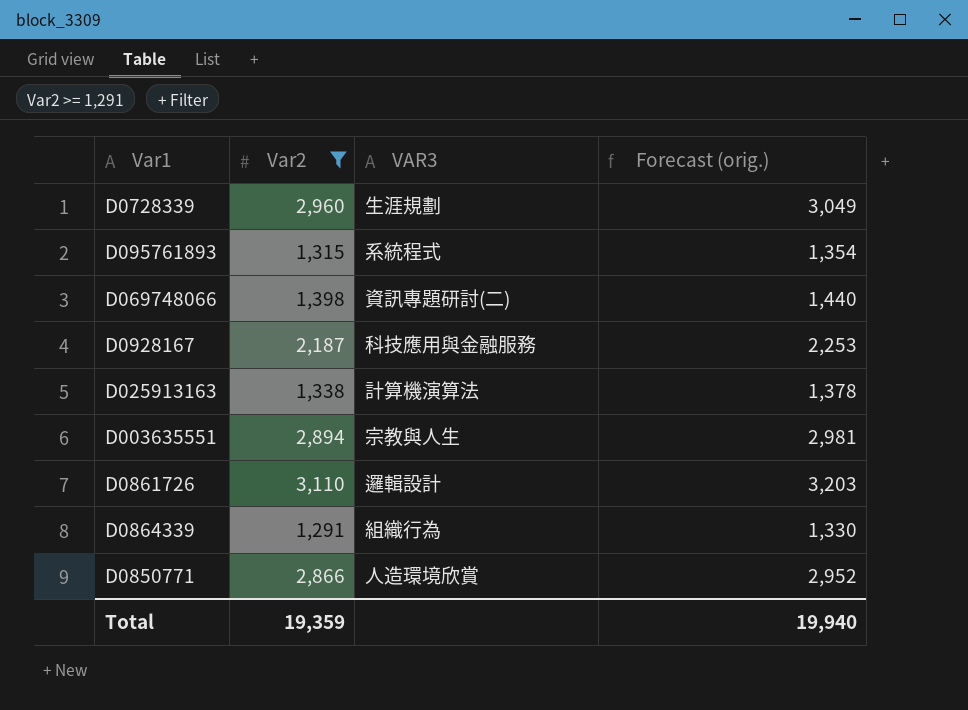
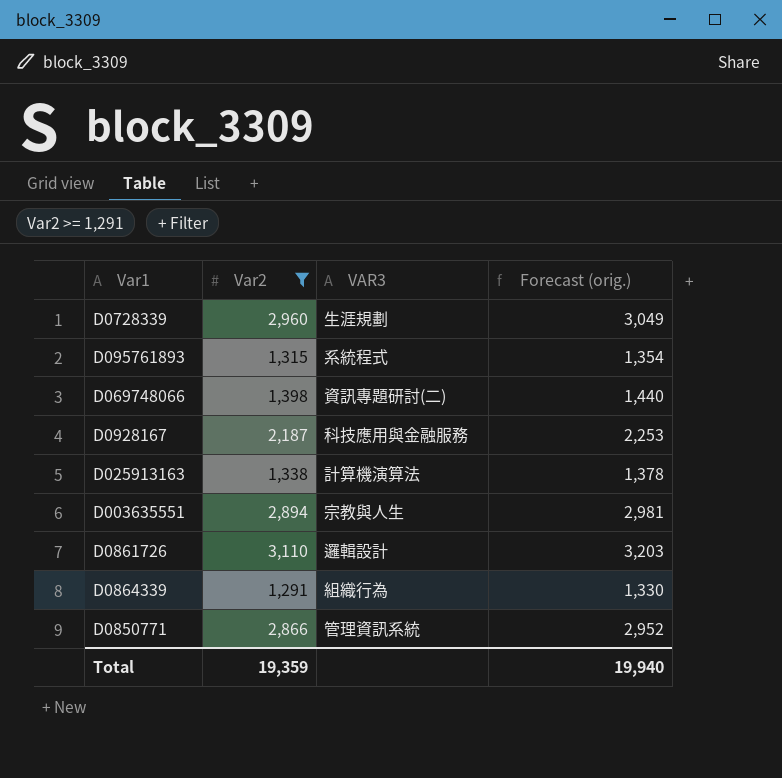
D0850771 | VAR3: 人造環境欣賞 -> 管理資訊系統

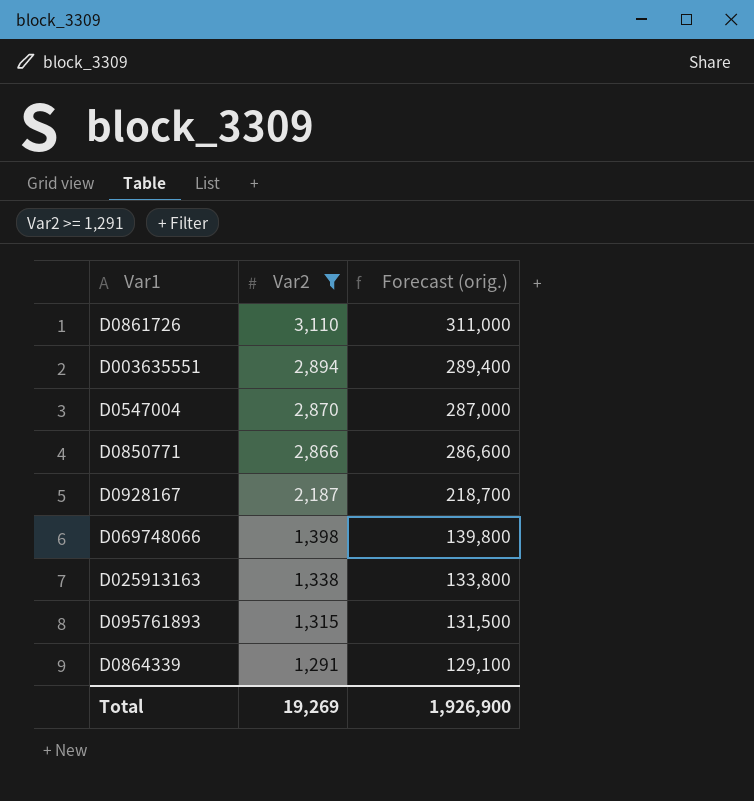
row order: none -> Var2 descending
column VAR3 | position: 3 -> none
column Forecast (orig.) | formula: [Var2] * 1.03 -> [Var2] * 100
row D0728339: 2,960 | 生涯規劃 | 3,049 -> none
row D0547004: none -> 2,870 | 287,000
Total | Var2: 19,359 -> 19,269
Total | Forecast (orig.): 19,940 -> 1,926,900

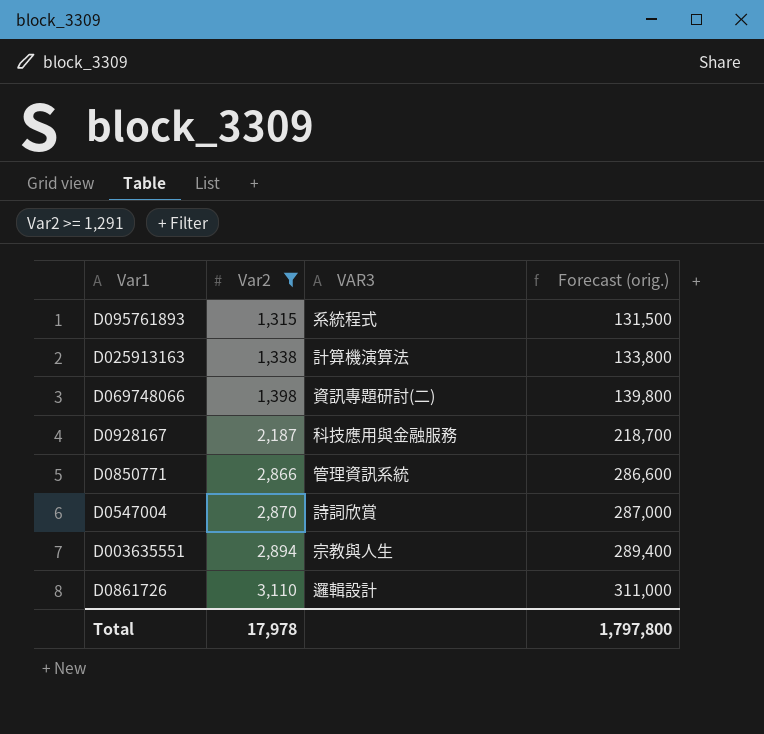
row order: Var2 descending -> Var2 ascending
column VAR3 | position: none -> 3
row D0864339: 1,291 | 129,100 -> none
Total | Var2: 19,269 -> 17,978
Total | Forecast (orig.): 1,926,900 -> 1,797,800

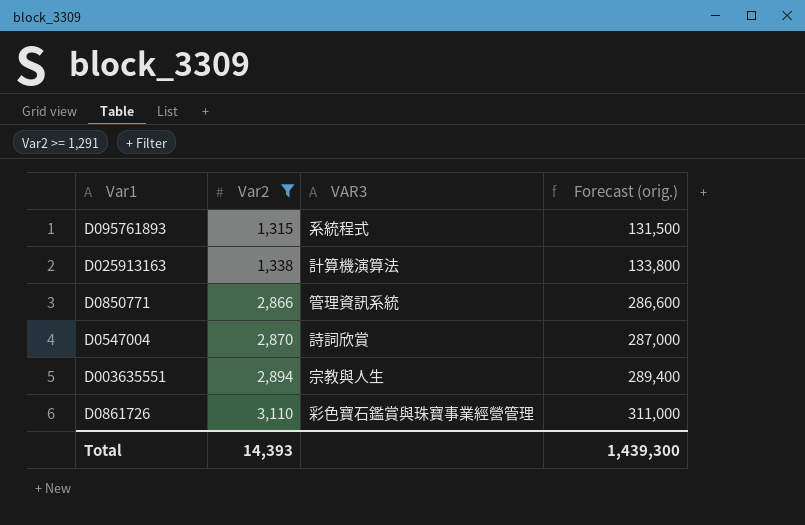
row D069748066: 1,398 | 資訊專題研討(二) | 139,800 -> none
row D0928167: 2,187 | 科技應用與金融服務 | 218,700 -> none
D0861726 | VAR3: 邏輯設計 -> 彩色寶石鑑賞與珠寶事業經營管理
Total | Var2: 17,978 -> 14,393
Total | Forecast (orig.): 1,797,800 -> 1,439,300

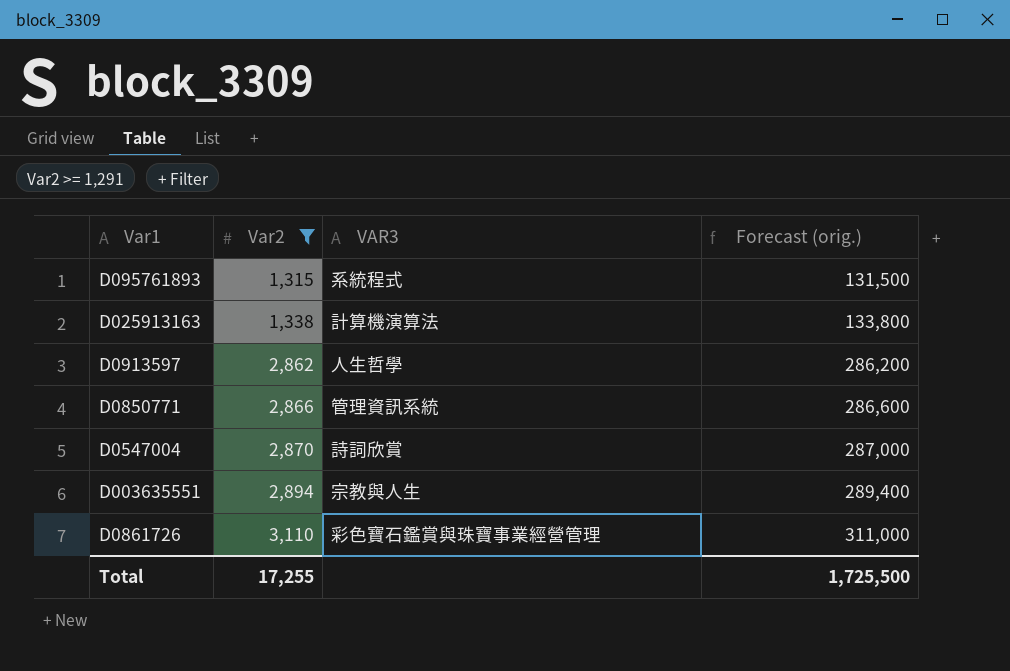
row D0913597: none -> 2,862 | 人生哲學 | 286,200
Total | Var2: 14,393 -> 17,255
Total | Forecast (orig.): 1,439,300 -> 1,725,500

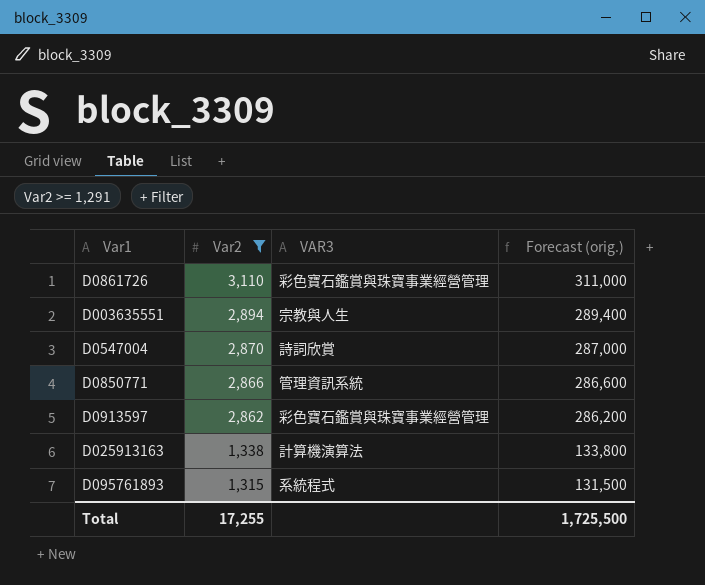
row order: Var2 ascending -> Var2 descending
D0913597 | VAR3: 人生哲學 -> 彩色寶石鑑賞與珠寶事業經營管理

